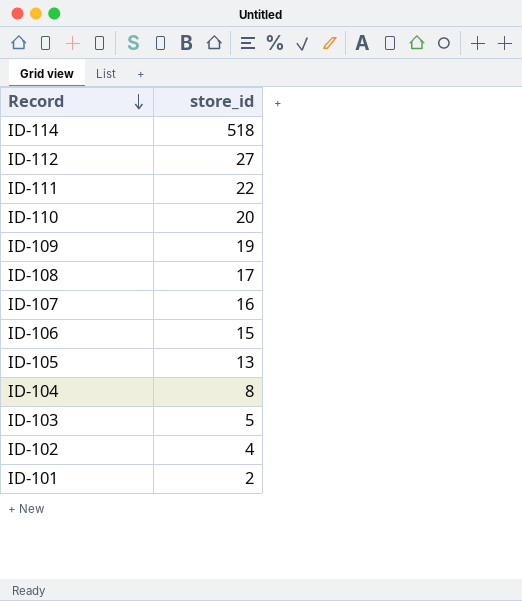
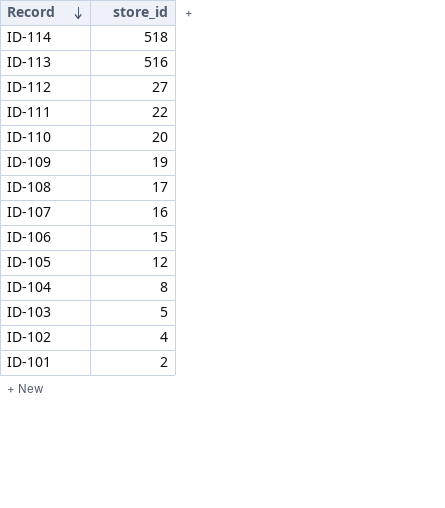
row ID-113: none -> 516
ID-105 | store_id: 13 -> 12

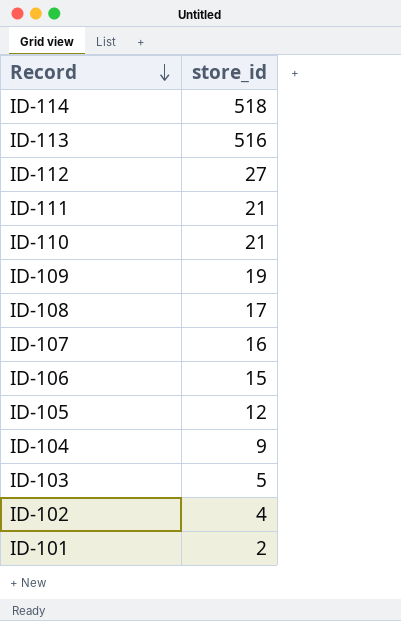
ID-111 | store_id: 22 -> 21
ID-110 | store_id: 20 -> 21
ID-104 | store_id: 8 -> 9

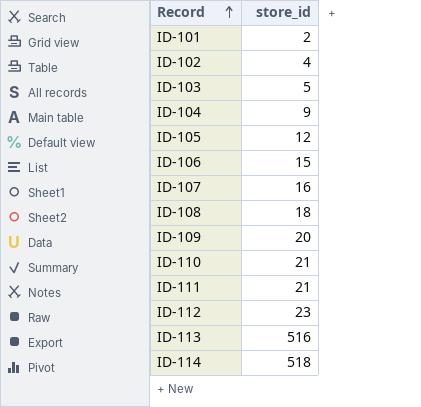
row order: Record descending -> Record ascending
ID-108 | store_id: 17 -> 18
ID-109 | store_id: 19 -> 20
ID-112 | store_id: 27 -> 23

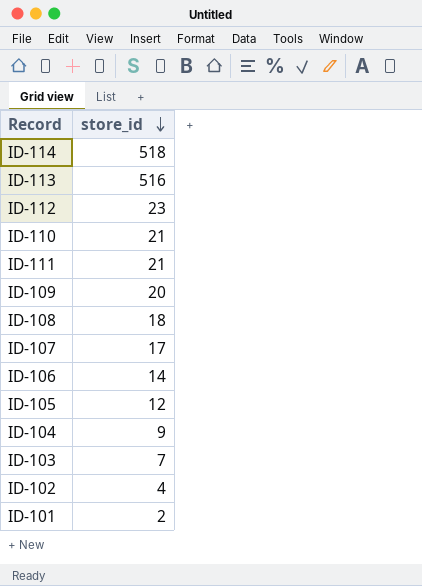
row order: Record ascending -> store_id descending
ID-107 | store_id: 16 -> 17
ID-106 | store_id: 15 -> 14
ID-103 | store_id: 5 -> 7

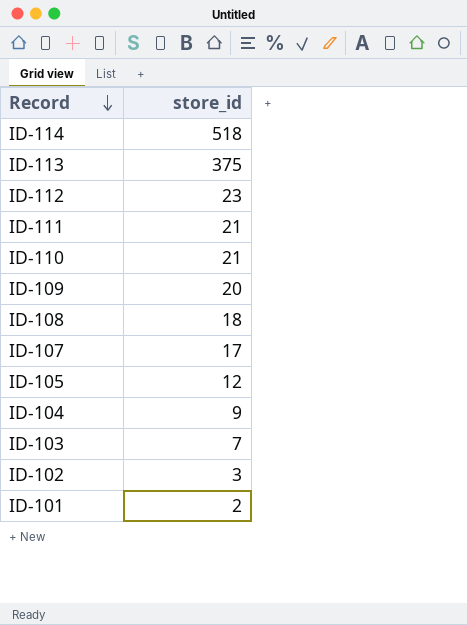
row order: store_id descending -> Record descending
row ID-106: 14 -> none
ID-113 | store_id: 516 -> 375
ID-102 | store_id: 4 -> 3

